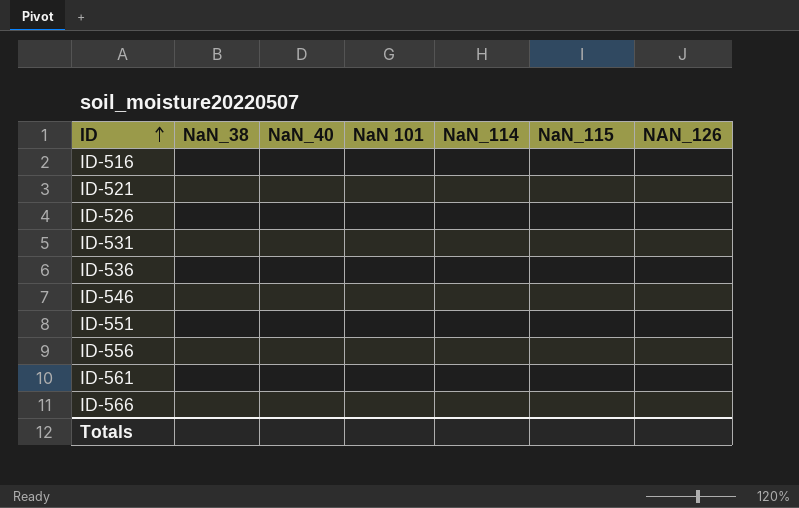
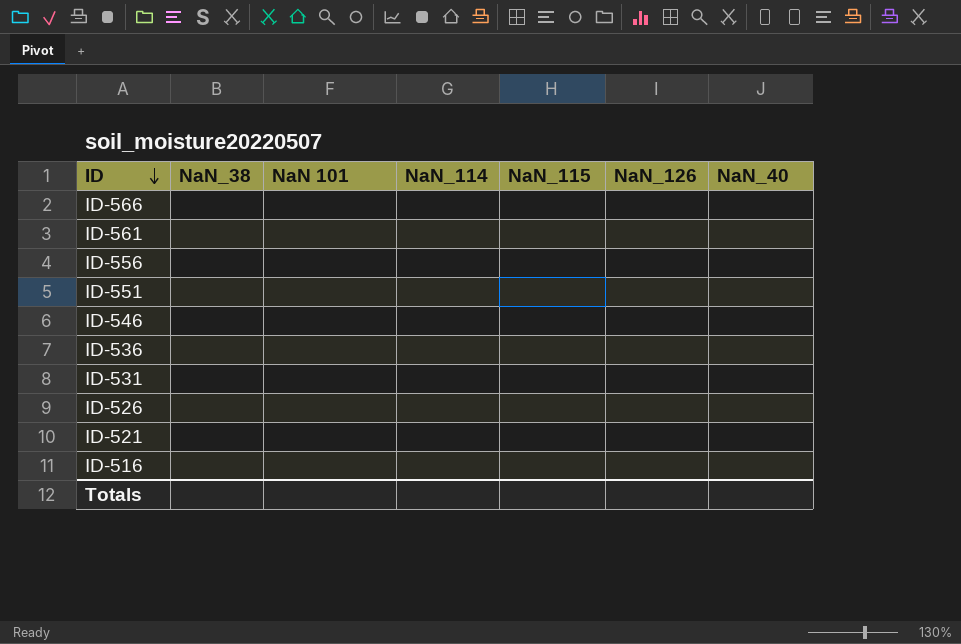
row order: ID ascending -> ID descending
column name: NAN_126 -> NaN_126
column NaN_40 | position: 3 -> 7

